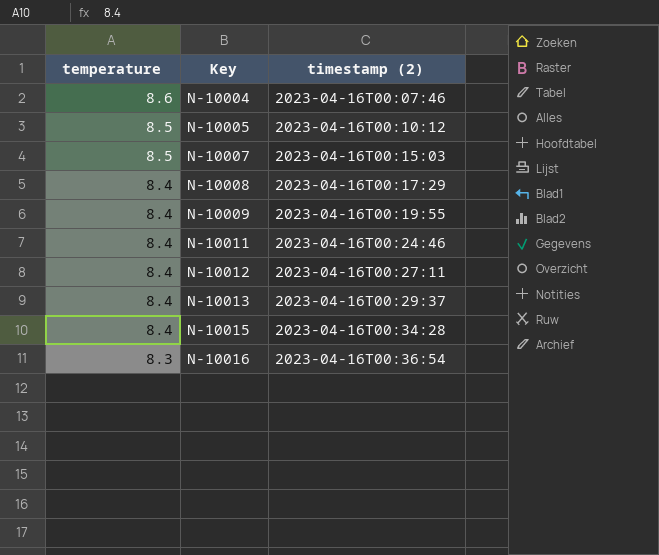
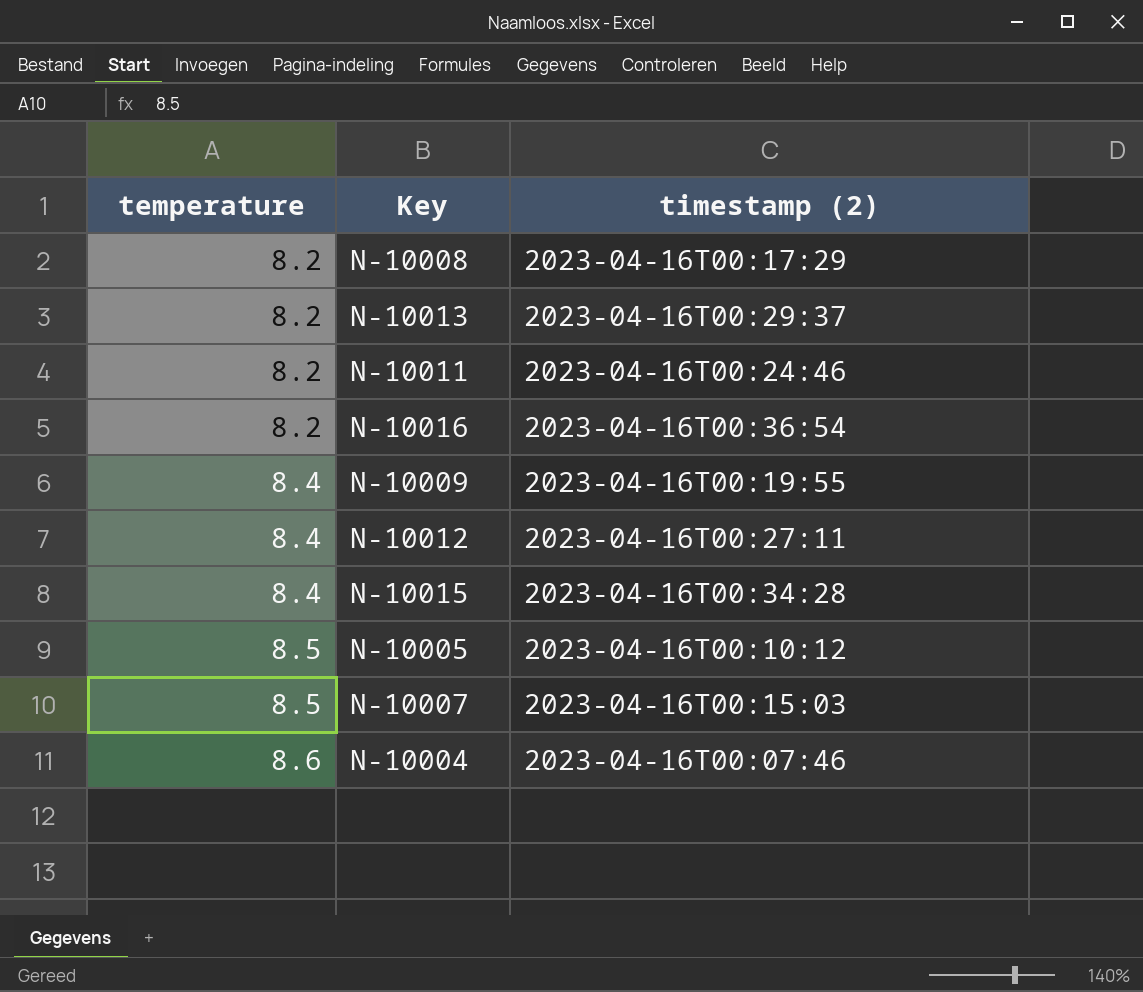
row order: temperature descending -> temperature ascending
N-10008 | temperature: 8.4 -> 8.2
N-10013 | temperature: 8.4 -> 8.2
N-10011 | temperature: 8.4 -> 8.2
N-10016 | temperature: 8.3 -> 8.2

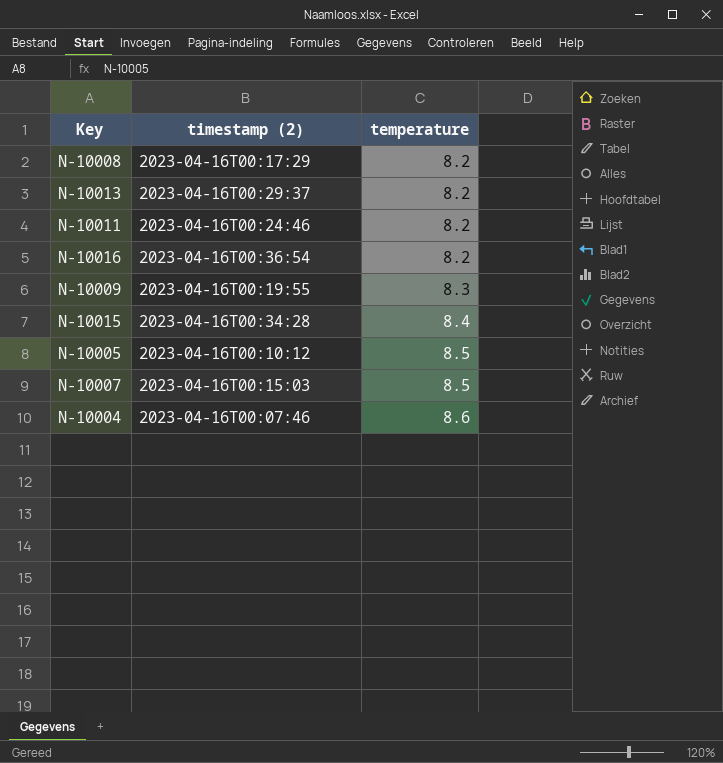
column temperature | position: 1 -> 3
row N-10012: 8.4 | 2023-04-16T00:27:11 -> none
N-10009 | temperature: 8.4 -> 8.3

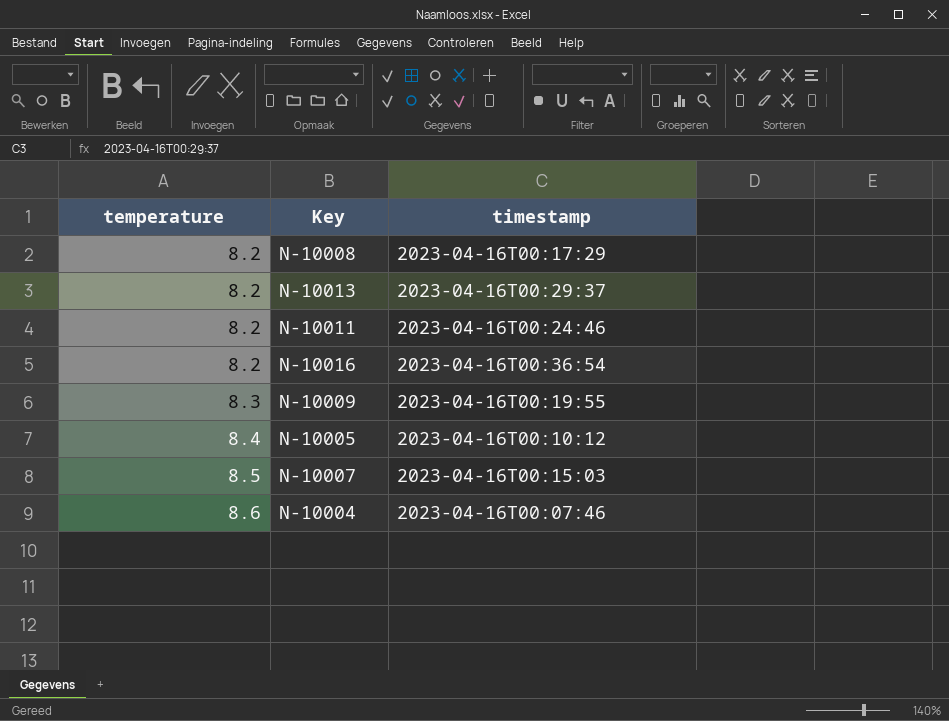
column temperature | position: 3 -> 1
column name: timestamp (2) -> timestamp
row N-10015: 2023-04-16T00:34:28 | 8.4 -> none
N-10005 | temperature: 8.5 -> 8.4

